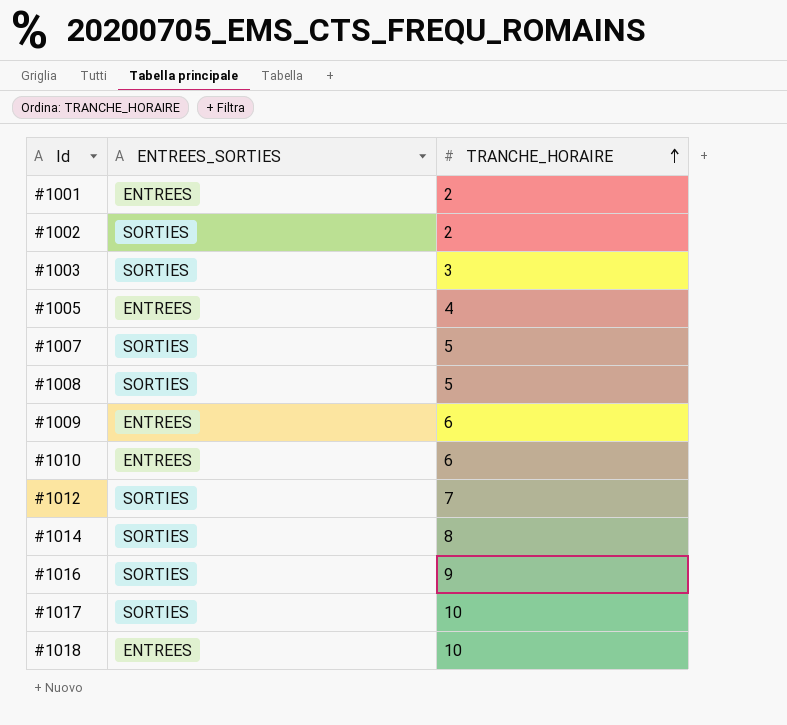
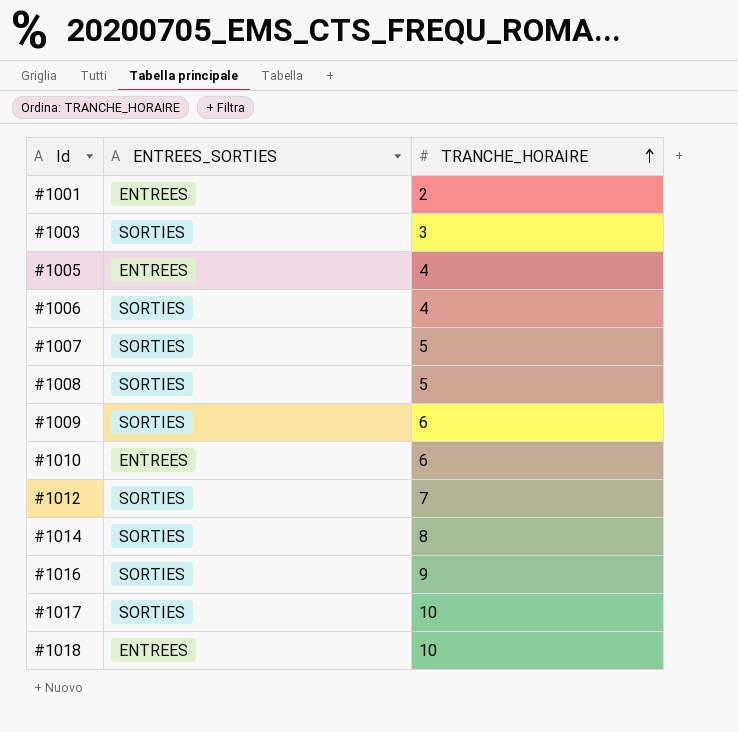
row #1002: SORTIES | 2 -> none
row #1006: none -> SORTIES | 4
#1009 | ENTREES_SORTIES: ENTREES -> SORTIES

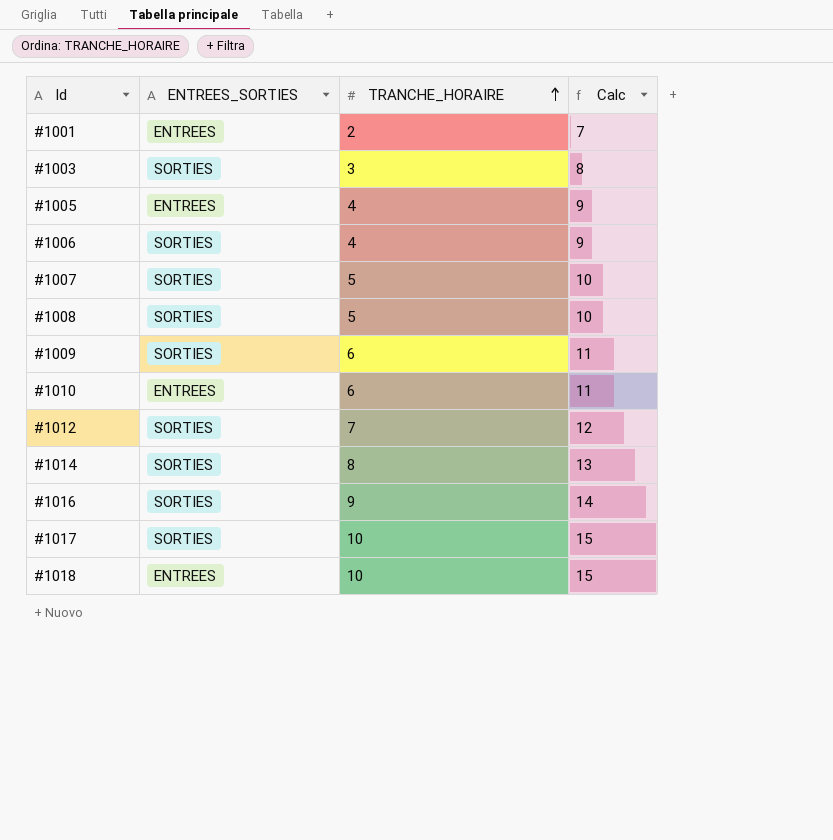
column Calc | formula: none -> [TRANCHE_HORAIRE] + 5

